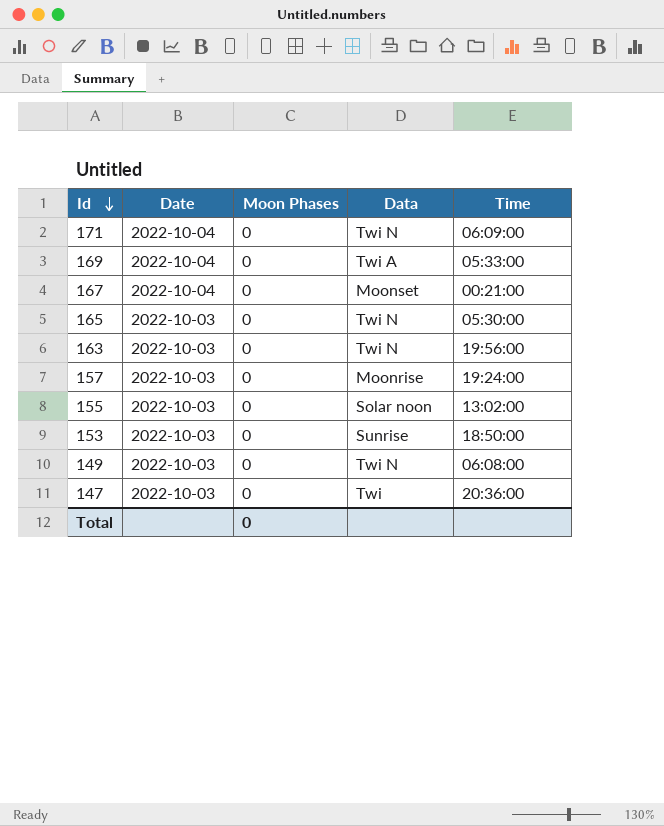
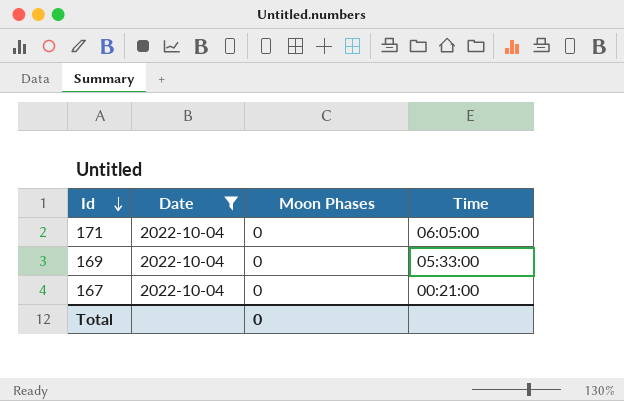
filter: none -> Date = 2022-10-04
column Data | position: 4 -> none
171 | Time: 06:09:00 -> 06:05:00

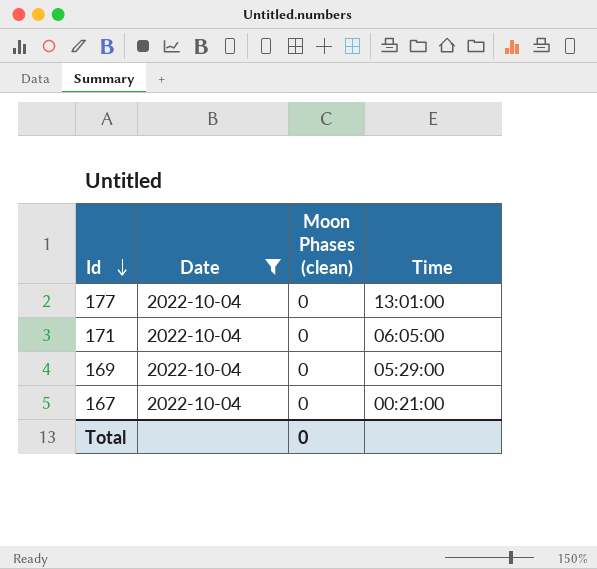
column name: Moon Phases -> Moon Phases (clean)
row 177: none -> 2022-10-04 | 0 | 13:01:00
169 | Time: 05:33:00 -> 05:29:00

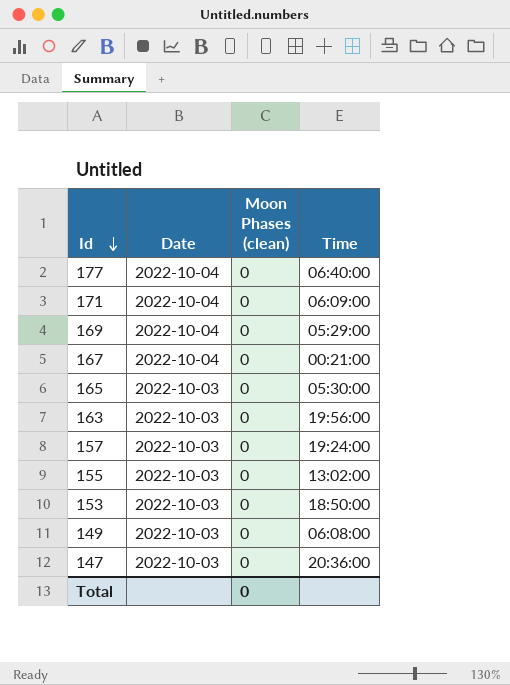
filter: Date = 2022-10-04 -> none
177 | Time: 13:01:00 -> 06:40:00
171 | Time: 06:05:00 -> 06:09:00

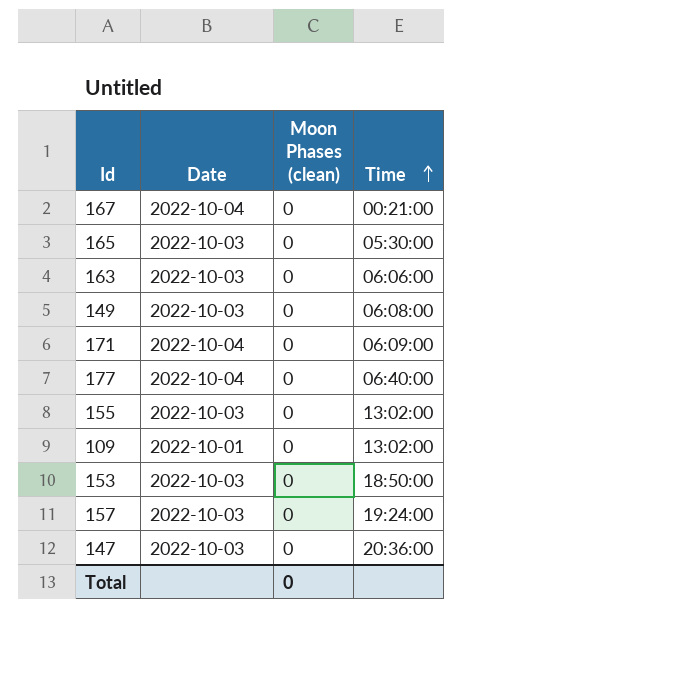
row order: Id descending -> Time ascending
row 169: 2022-10-04 | 0 | 05:29:00 -> none
163 | Time: 19:56:00 -> 06:06:00
row 109: none -> 2022-10-01 | 0 | 13:02:00

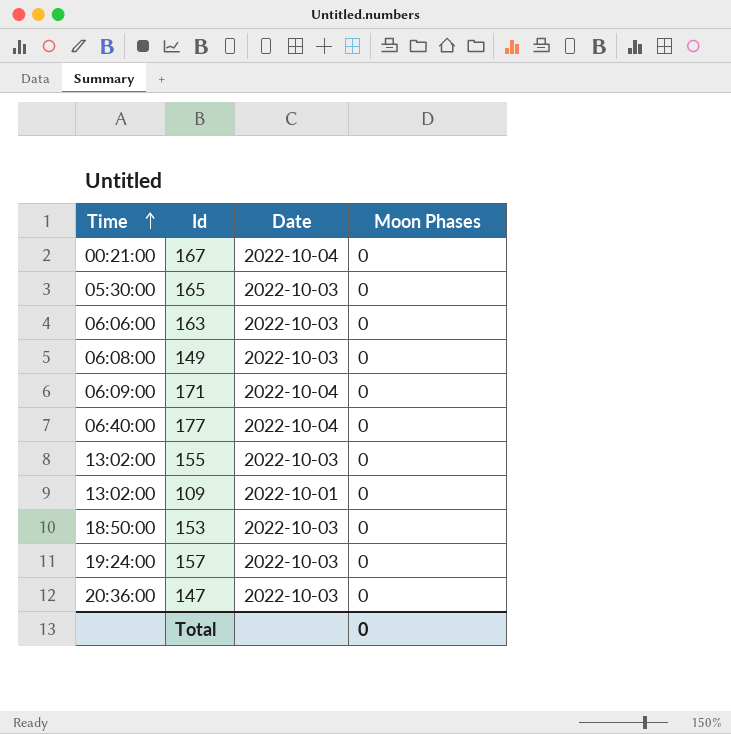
column Time | position: 4 -> 1
column name: Moon Phases (clean) -> Moon Phases

